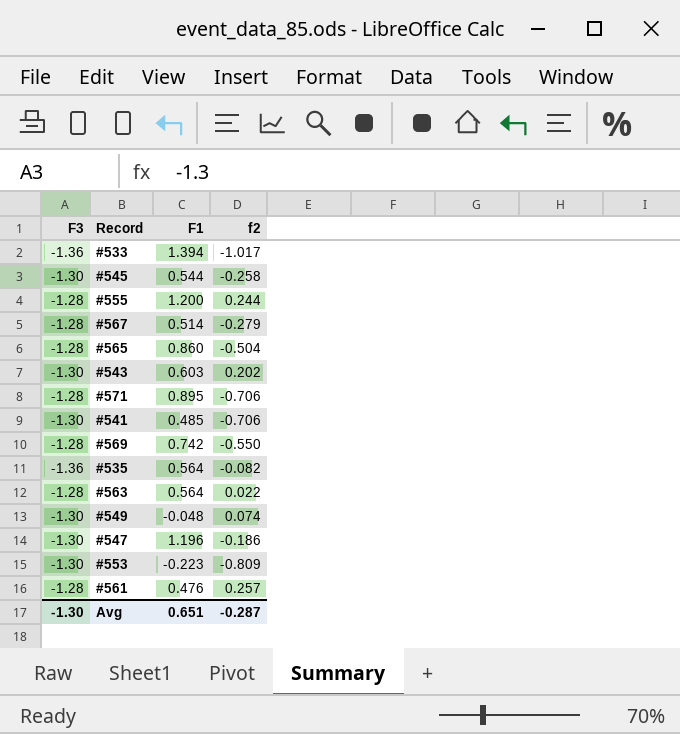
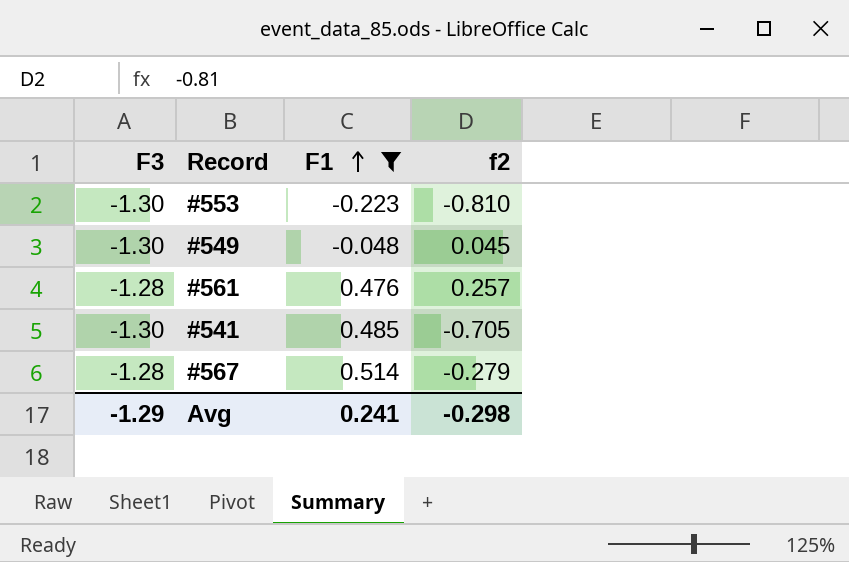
filter: none -> F1 <= 0.514
row order: none -> F1 ascending
#553 | f2: -0.809 -> -0.810
#549 | f2: 0.074 -> 0.045
#541 | f2: -0.706 -> -0.705
Avg | F3: -1.30 -> -1.29
Avg | F1: 0.651 -> 0.241
Avg | f2: -0.287 -> -0.298

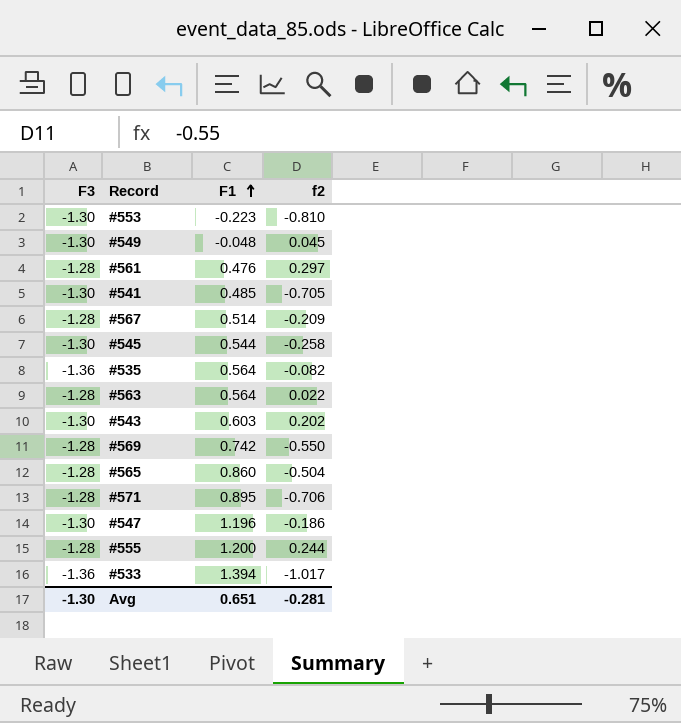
filter: F1 <= 0.514 -> none
#561 | f2: 0.257 -> 0.297
#567 | f2: -0.279 -> -0.209
Avg | F3: -1.29 -> -1.30
Avg | F1: 0.241 -> 0.651
Avg | f2: -0.298 -> -0.281

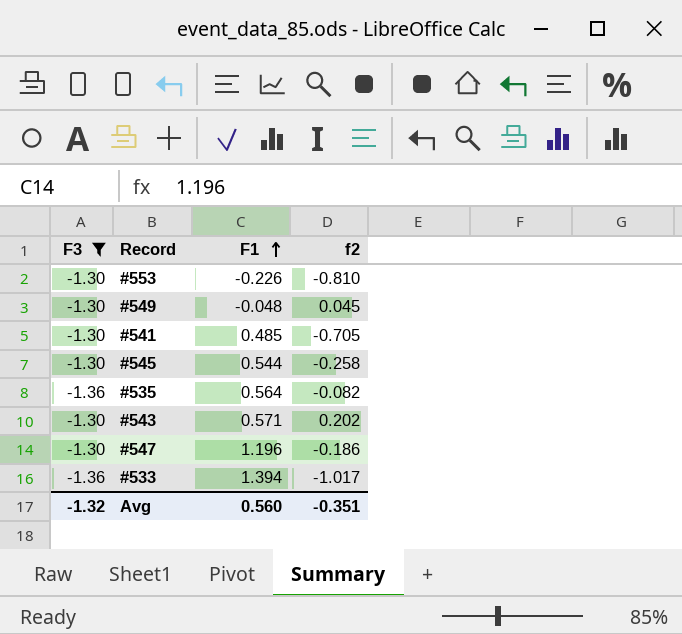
filter: none -> F3 != -1.28
#553 | F1: -0.223 -> -0.226
#543 | F1: 0.603 -> 0.571
Avg | F3: -1.30 -> -1.32
Avg | F1: 0.651 -> 0.560
Avg | f2: -0.281 -> -0.351

